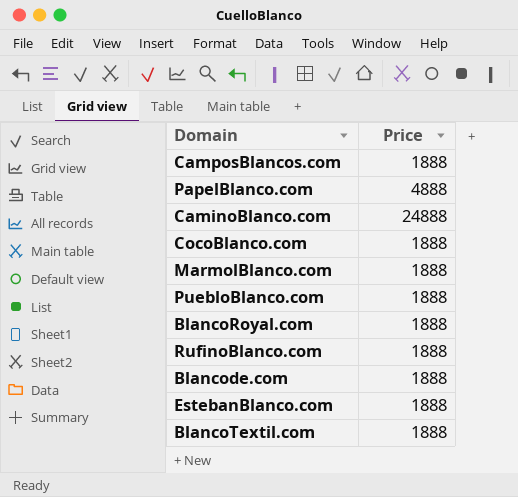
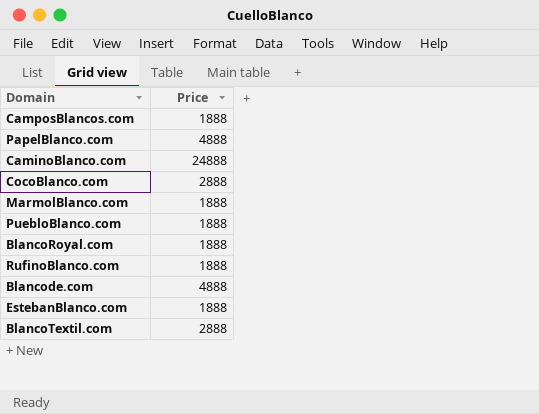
CocoBlanco.com | Price: 1888 -> 2888
Blancode.com | Price: 1888 -> 4888
BlancoTextil.com | Price: 1888 -> 2888

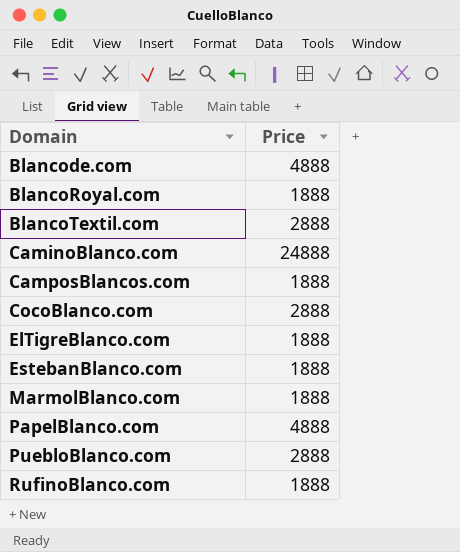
row order: none -> Domain ascending
row ElTigreBlanco.com: none -> 1888
PuebloBlanco.com | Price: 1888 -> 2888

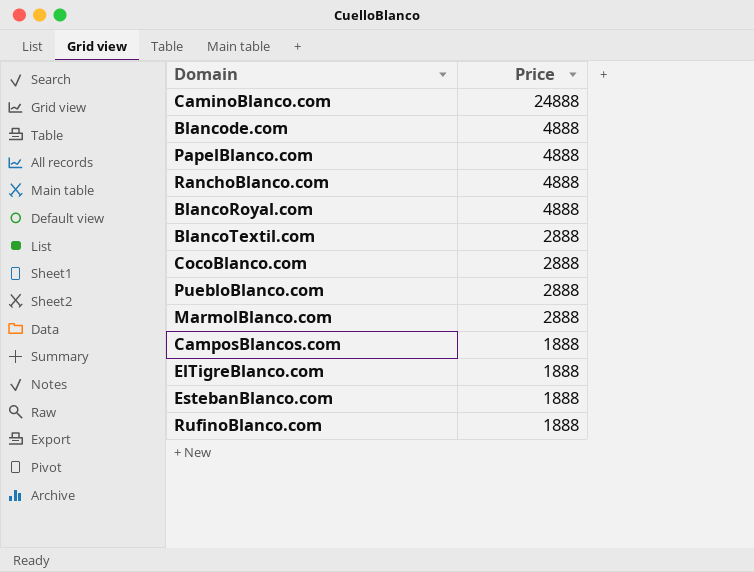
row order: Domain ascending -> Price descending
row RanchoBlanco.com: none -> 4888
BlancoRoyal.com | Price: 1888 -> 4888
MarmolBlanco.com | Price: 1888 -> 2888

